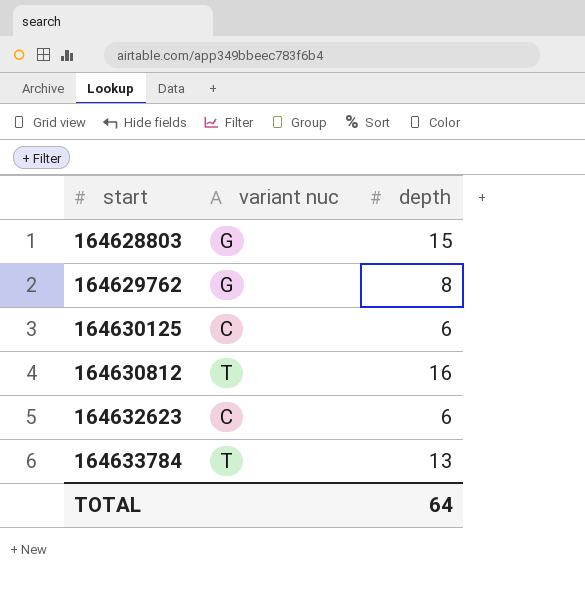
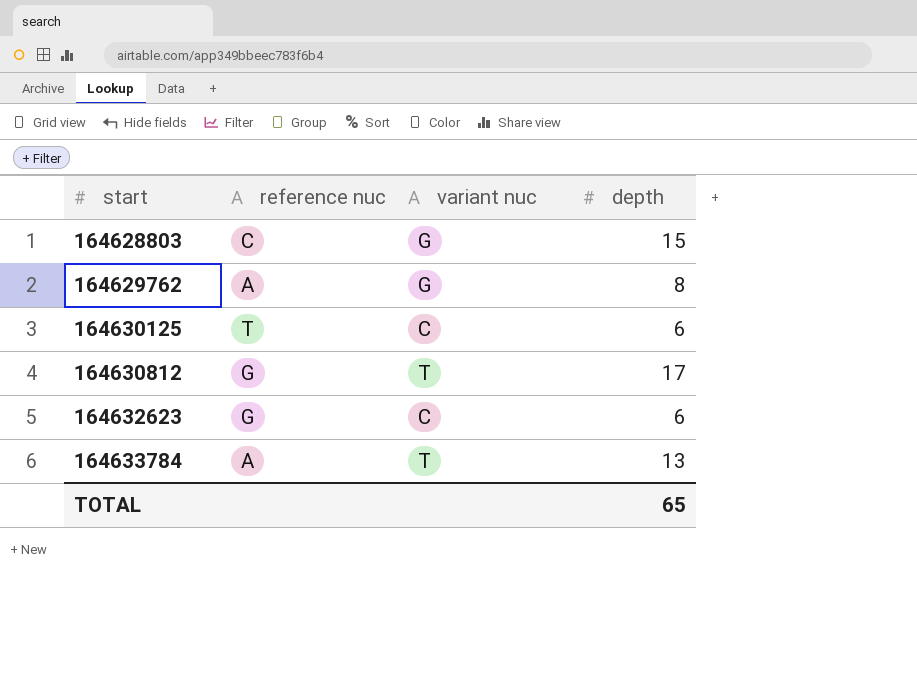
column reference nuc | position: none -> 2
164630812 | depth: 16 -> 17
TOTAL | depth: 64 -> 65

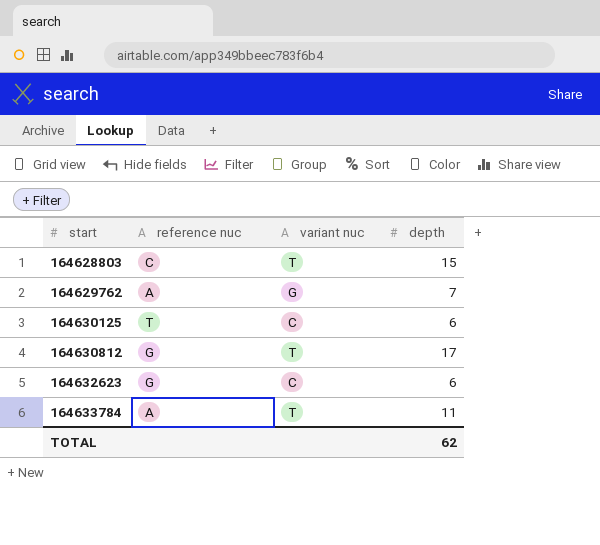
164628803 | variant nuc: G -> T
164629762 | depth: 8 -> 7
164633784 | depth: 13 -> 11
TOTAL | depth: 65 -> 62

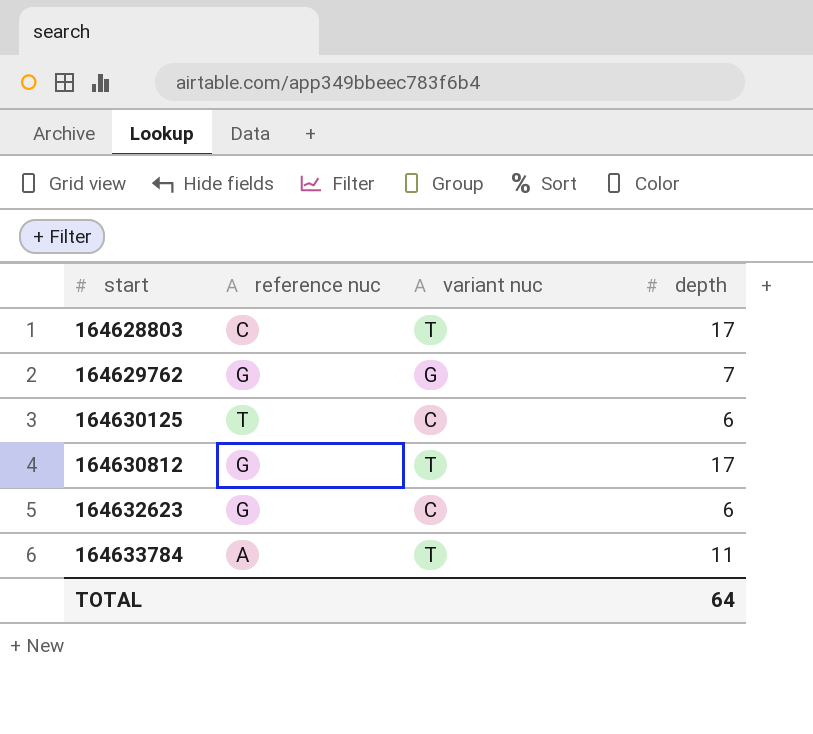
164628803 | depth: 15 -> 17
164629762 | reference nuc: A -> G
TOTAL | depth: 62 -> 64

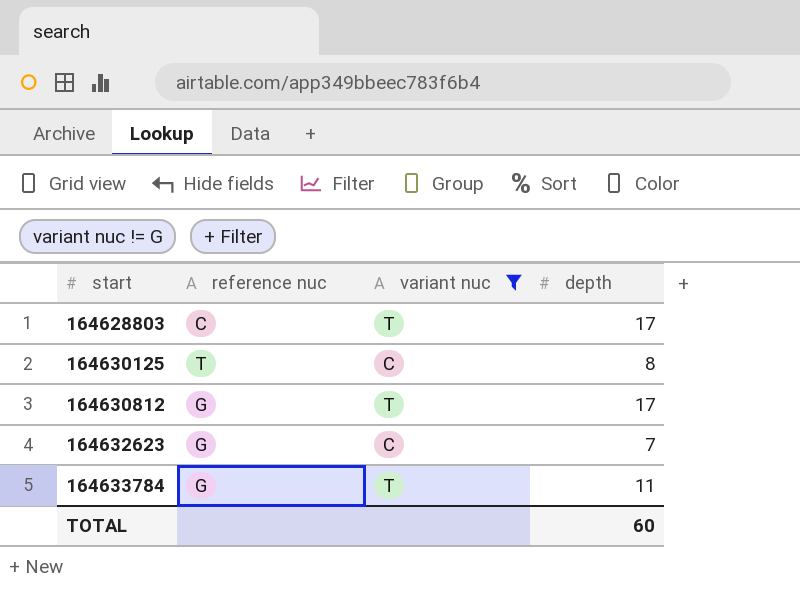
filter: none -> variant nuc != G
164630125 | depth: 6 -> 8
164632623 | depth: 6 -> 7
164633784 | reference nuc: A -> G
TOTAL | depth: 64 -> 60

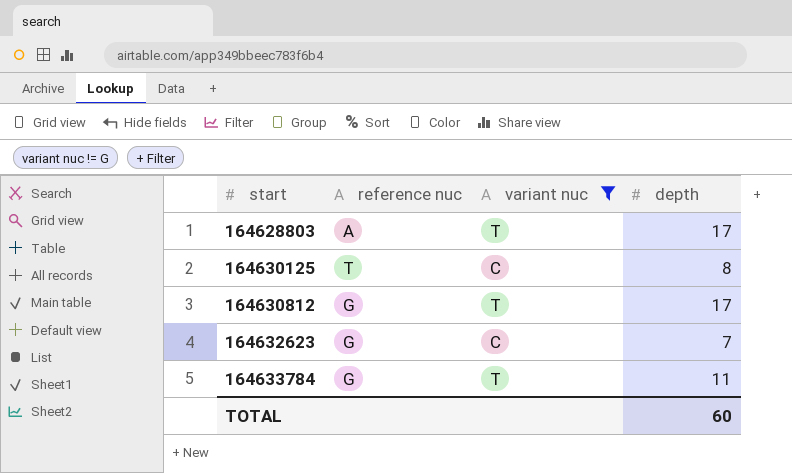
164628803 | reference nuc: C -> A

